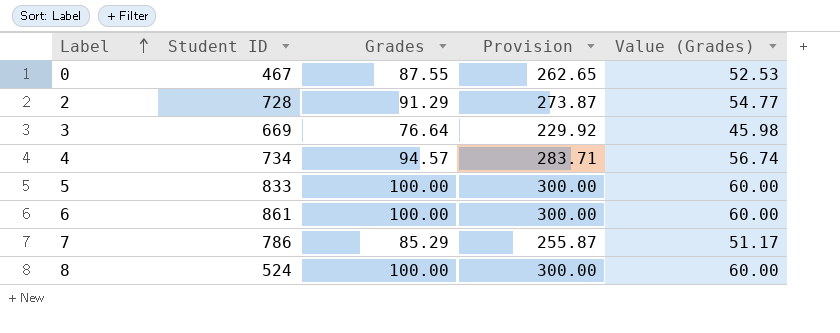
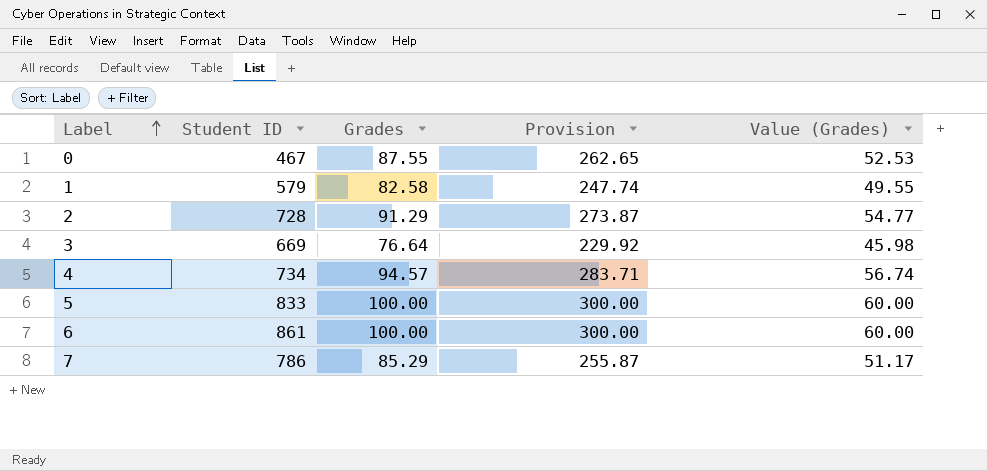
row 8: 524 | 100.00 | 300.00 | 60.00 -> none
row 1: none -> 579 | 82.58 | 247.74 | 49.55

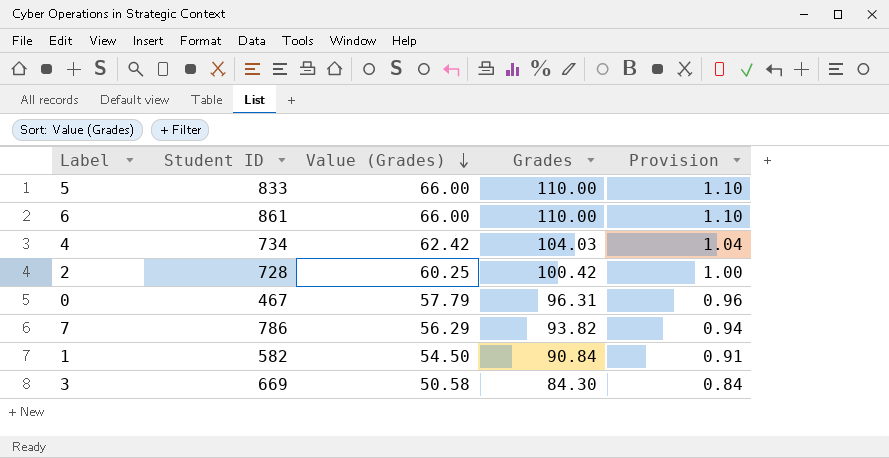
row order: Label ascending -> Value (Grades) descending
column Value (Grades) | position: 5 -> 3
column Provision | formula: [Grades] * 3 -> [Grades] * 0.01
5 | Value (Grades): 60.00 -> 66.00
5 | Grades: 100.00 -> 110.00
6 | Value (Grades): 60.00 -> 66.00
6 | Grades: 100.00 -> 110.00
4 | Value (Grades): 56.74 -> 62.42
4 | Grades: 94.57 -> 104.03
2 | Value (Grades): 54.77 -> 60.25
2 | Grades: 91.29 -> 100.42
0 | Value (Grades): 52.53 -> 57.79
0 | Grades: 87.55 -> 96.31
7 | Value (Grades): 51.17 -> 56.29
7 | Grades: 85.29 -> 93.82
1 | Student ID: 579 -> 582
1 | Value (Grades): 49.55 -> 54.50
1 | Grades: 82.58 -> 90.84
3 | Value (Grades): 45.98 -> 50.58
3 | Grades: 76.64 -> 84.30

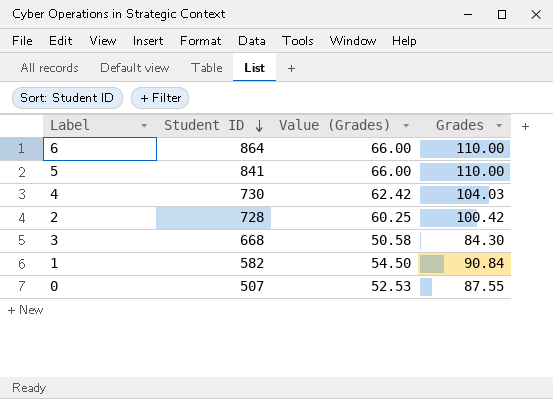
row order: Value (Grades) descending -> Student ID descending
column Provision | formula: [Grades] * 0.01 -> none
row 7: 786 | 56.29 | 93.82 | 0.94 -> none
6 | Student ID: 861 -> 864
5 | Student ID: 833 -> 841
4 | Student ID: 734 -> 730
3 | Student ID: 669 -> 668
0 | Student ID: 467 -> 507
0 | Value (Grades): 57.79 -> 52.53
0 | Grades: 96.31 -> 87.55

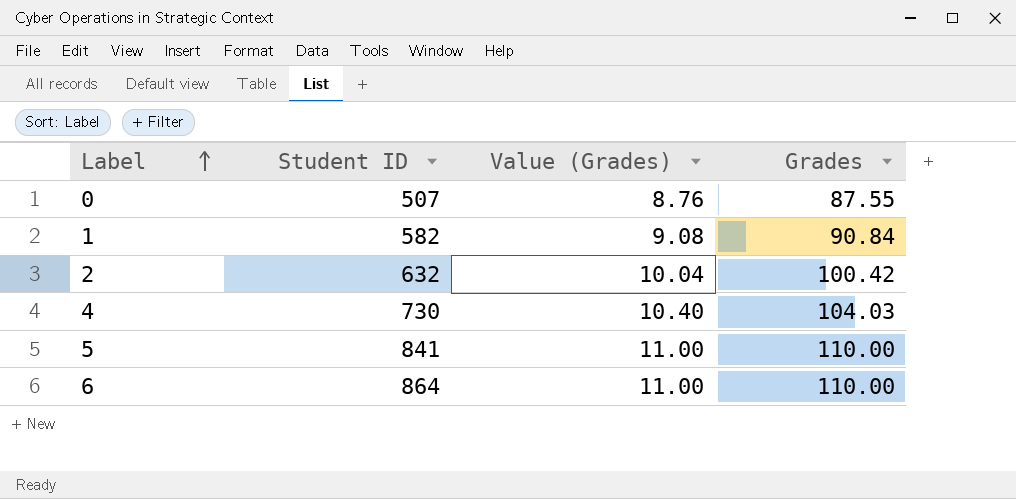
row order: Student ID descending -> Label ascending
column Value (Grades) | formula: [Grades] * 0.6 -> [Grades] * 0.1
row 3: 668 | 50.58 | 84.30 -> none
2 | Student ID: 728 -> 632

